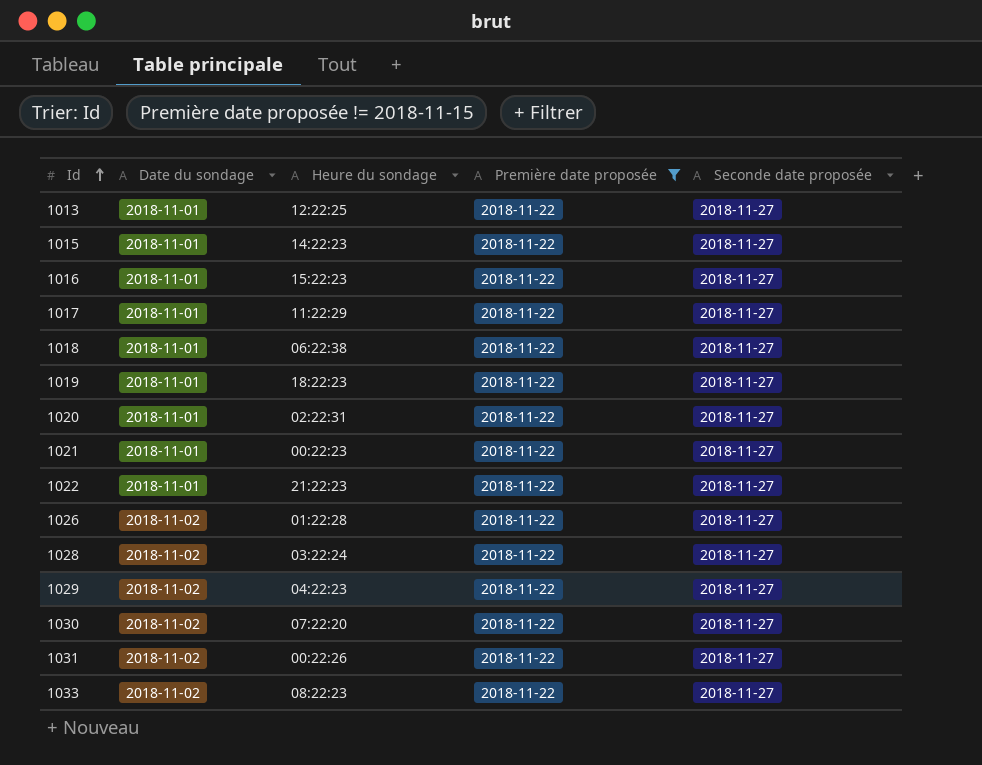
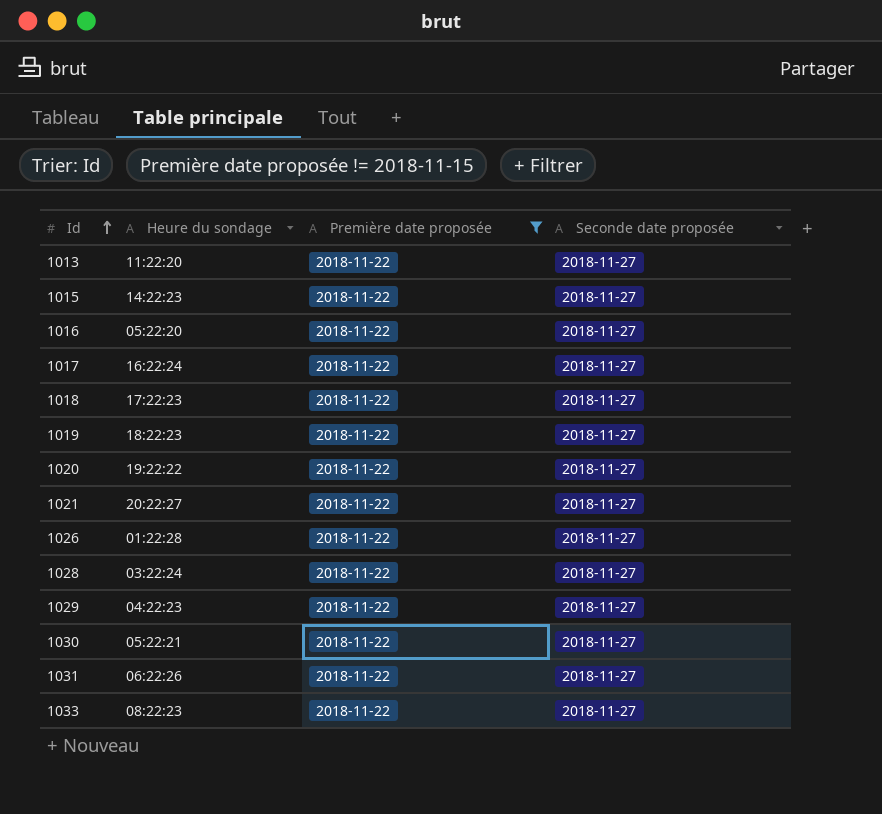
column Date du sondage | position: 2 -> none
row 1022: 2018-11-01 | 21:22:23 | 2018-11-22 | 2018-11-27 -> none
1013 | Heure du sondage: 12:22:25 -> 11:22:20
1016 | Heure du sondage: 15:22:23 -> 05:22:20
1017 | Heure du sondage: 11:22:29 -> 16:22:24
1018 | Heure du sondage: 06:22:38 -> 17:22:23
1020 | Heure du sondage: 02:22:31 -> 19:22:22
1021 | Heure du sondage: 00:22:23 -> 20:22:27
1030 | Heure du sondage: 07:22:20 -> 05:22:21
1031 | Heure du sondage: 00:22:26 -> 06:22:26

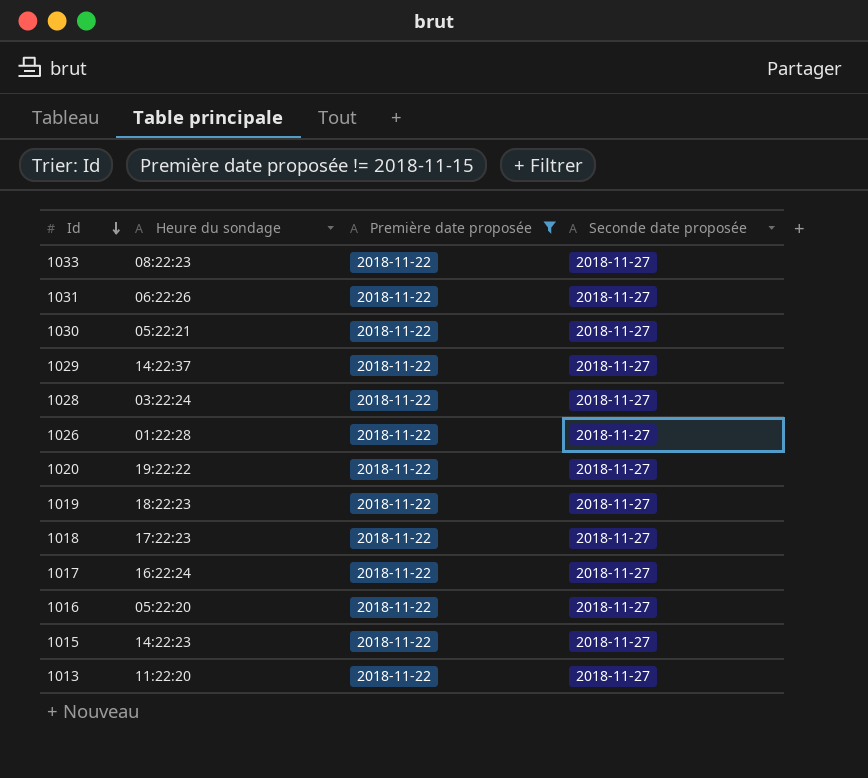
row order: Id ascending -> Id descending
row 1021: 20:22:27 | 2018-11-22 | 2018-11-27 -> none
1029 | Heure du sondage: 04:22:23 -> 14:22:37

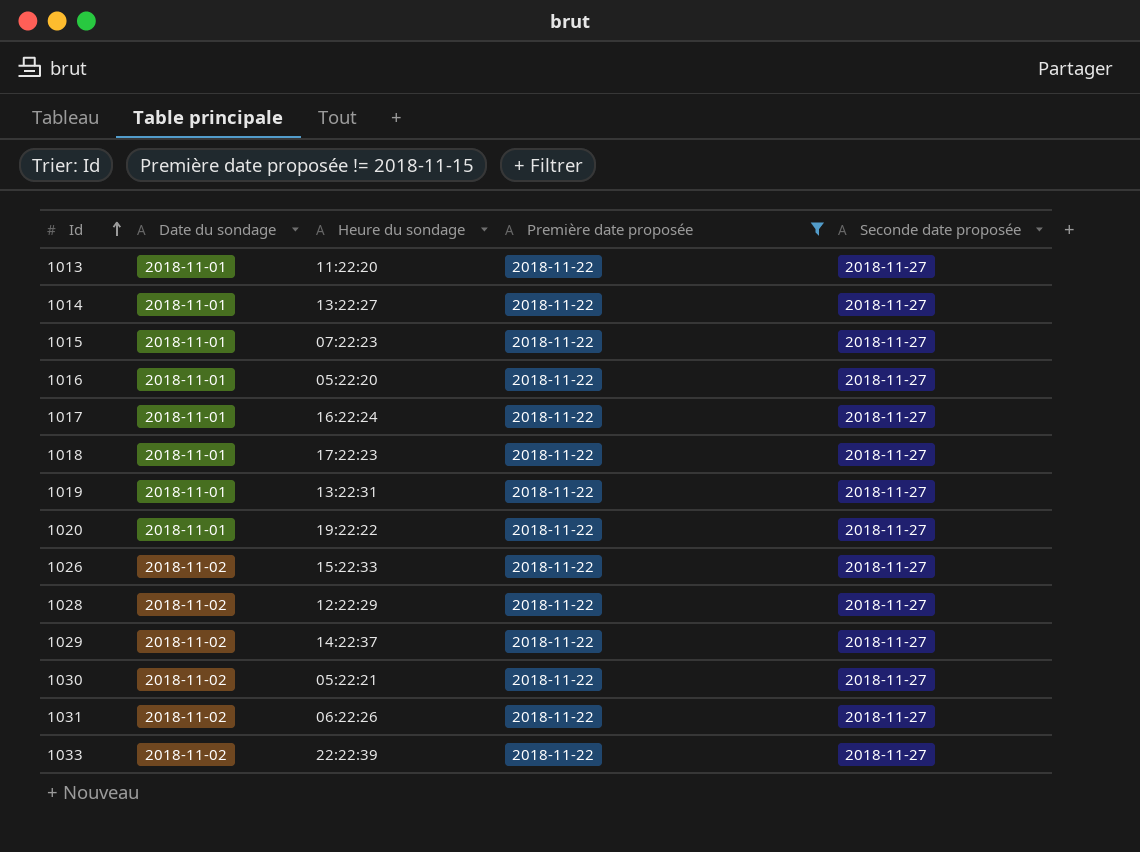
row order: Id descending -> Id ascending
column Date du sondage | position: none -> 2
row 1014: none -> 2018-11-01 | 13:22:27 | 2018-11-22 | 2018-11-27
1015 | Heure du sondage: 14:22:23 -> 07:22:23
1019 | Heure du sondage: 18:22:23 -> 13:22:31
1026 | Heure du sondage: 01:22:28 -> 15:22:33
1028 | Heure du sondage: 03:22:24 -> 12:22:29
1033 | Heure du sondage: 08:22:23 -> 22:22:39

